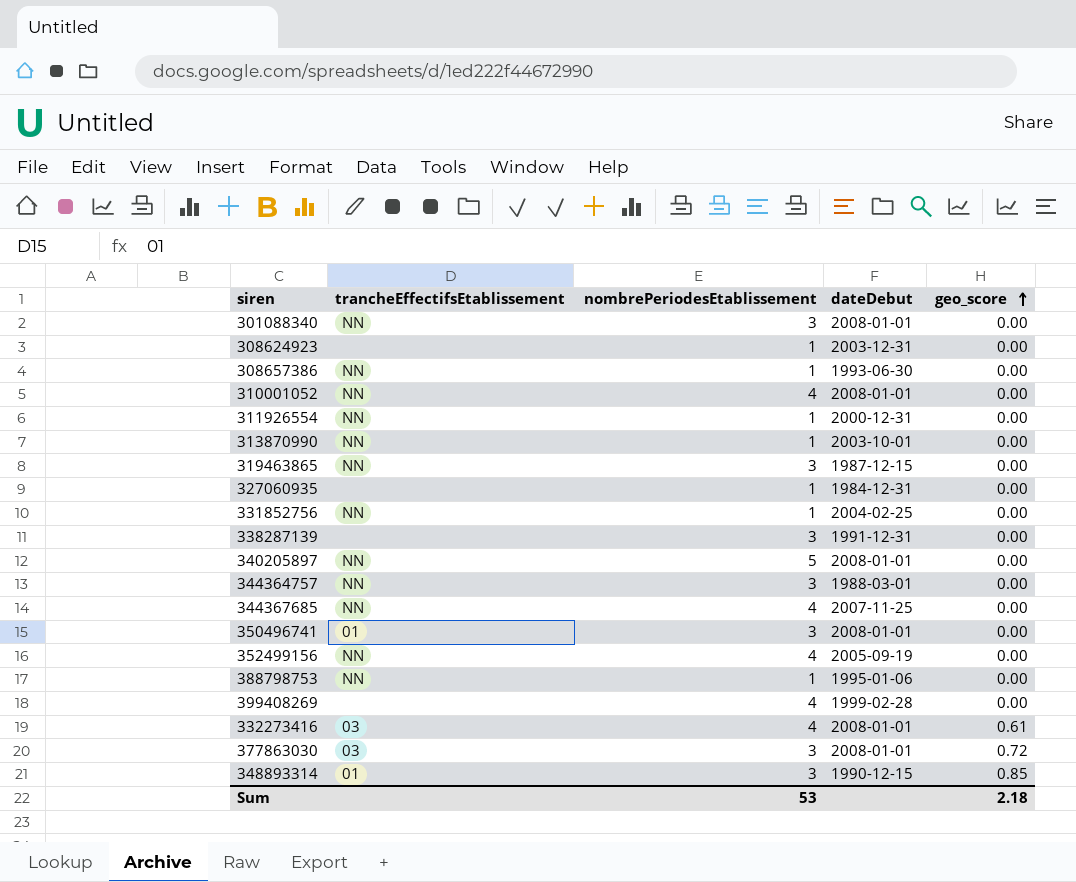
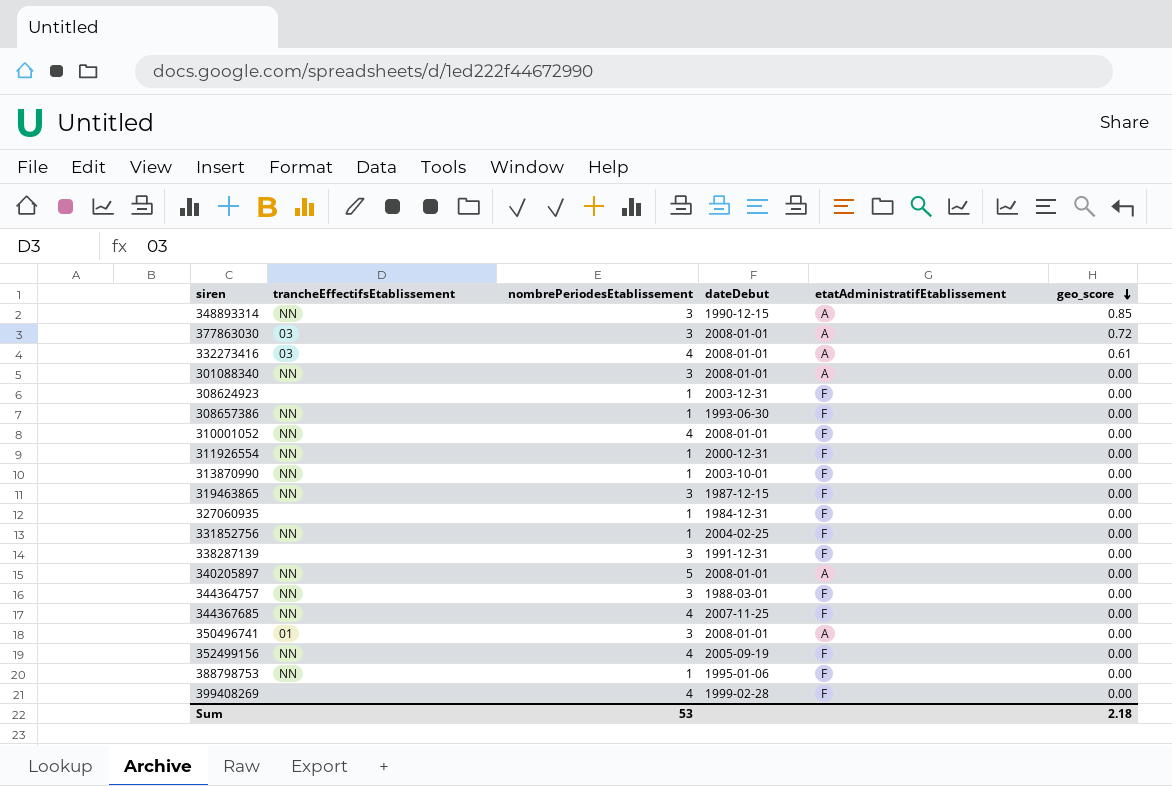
row order: geo_score ascending -> geo_score descending
column etatAdministratifEtablissement | position: none -> 5
348893314 | trancheEffectifsEtablissement: 01 -> NN

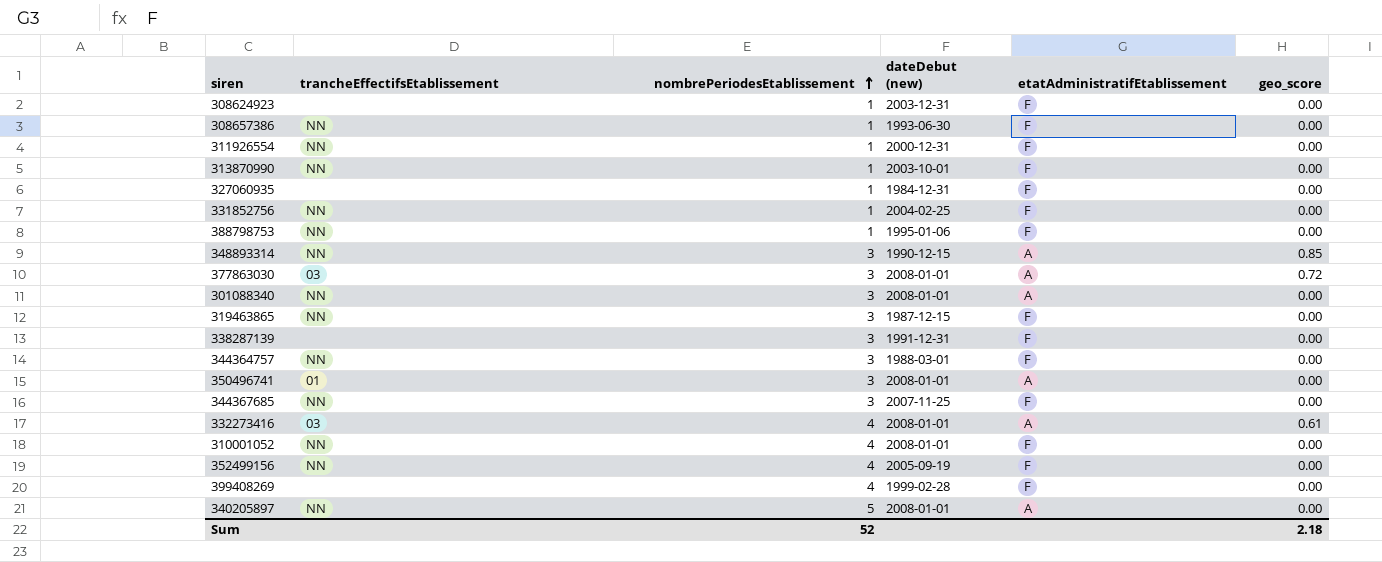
row order: geo_score descending -> nombrePeriodesEtablissement ascending
column name: dateDebut -> dateDebut (new)
344367685 | nombrePeriodesEtablissement: 4 -> 3
Sum | nombrePeriodesEtablissement: 53 -> 52

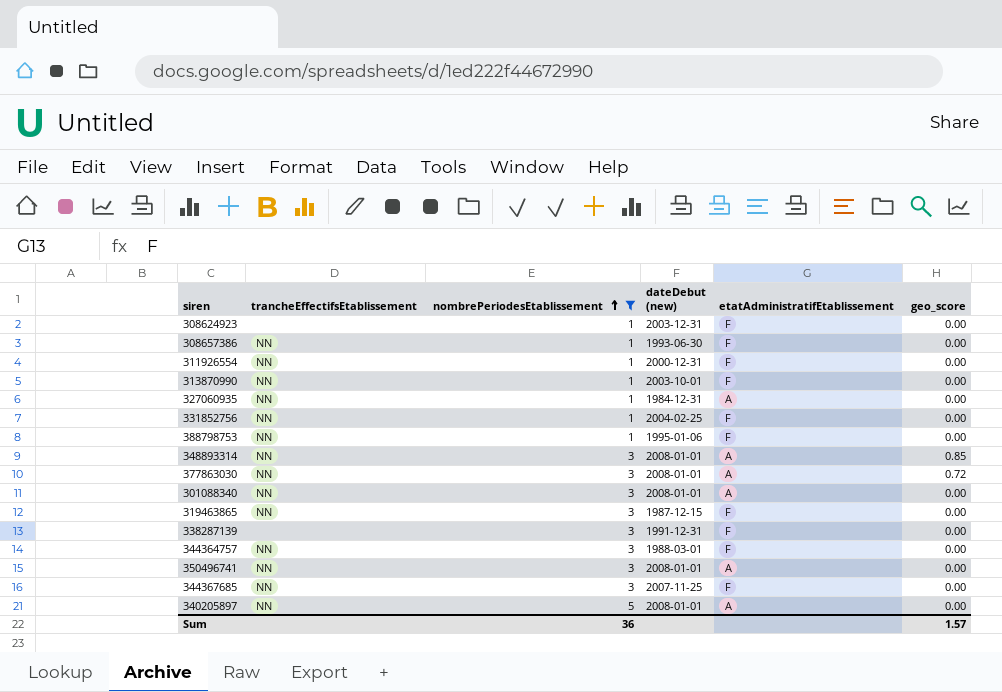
filter: none -> nombrePeriodesEtablissement != 4
327060935 | trancheEffectifsEtablissement: none -> NN
327060935 | etatAdministratifEtablissement: F -> A
348893314 | dateDebut (new): 1990-12-15 -> 2008-01-01
377863030 | trancheEffectifsEtablissement: 03 -> NN
350496741 | trancheEffectifsEtablissement: 01 -> NN
Sum | nombrePeriodesEtablissement: 52 -> 36
Sum | geo_score: 2.18 -> 1.57

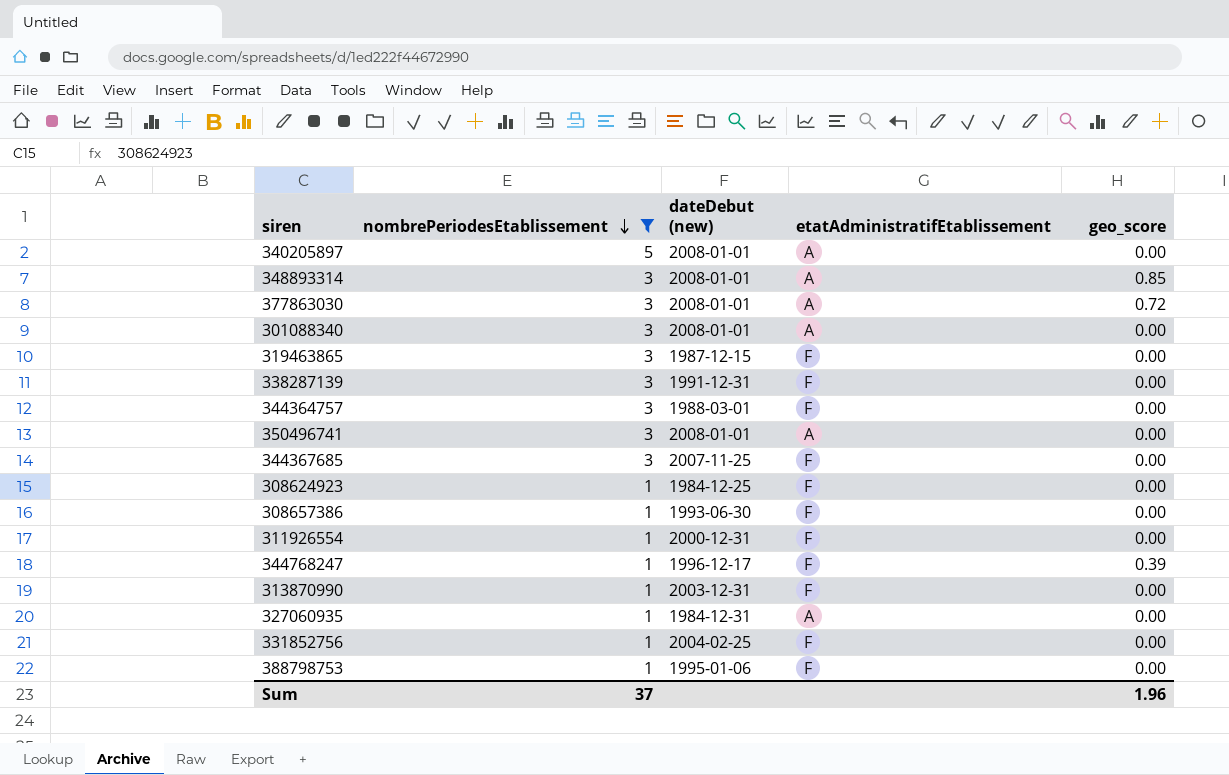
row order: nombrePeriodesEtablissement ascending -> nombrePeriodesEtablissement descending
column trancheEffectifsEtablissement | position: 2 -> none
308624923 | dateDebut (new): 2003-12-31 -> 1984-12-25
row 344768247: none -> 1 | 1996-12-17 | F | 0.39
313870990 | dateDebut (new): 2003-10-01 -> 2003-12-31
Sum | nombrePeriodesEtablissement: 36 -> 37
Sum | geo_score: 1.57 -> 1.96

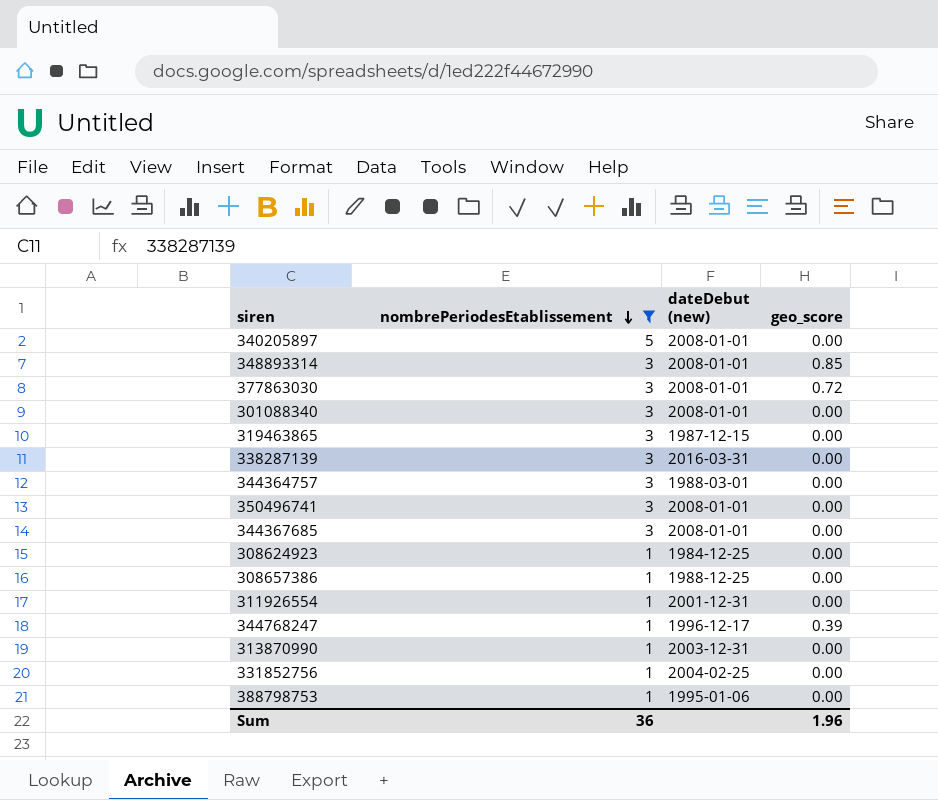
column etatAdministratifEtablissement | position: 4 -> none
row 327060935: 1 | 1984-12-31 | A | 0.00 -> none
338287139 | dateDebut (new): 1991-12-31 -> 2016-03-31
344367685 | dateDebut (new): 2007-11-25 -> 2008-01-01
308657386 | dateDebut (new): 1993-06-30 -> 1988-12-25
311926554 | dateDebut (new): 2000-12-31 -> 2001-12-31
Sum | nombrePeriodesEtablissement: 37 -> 36

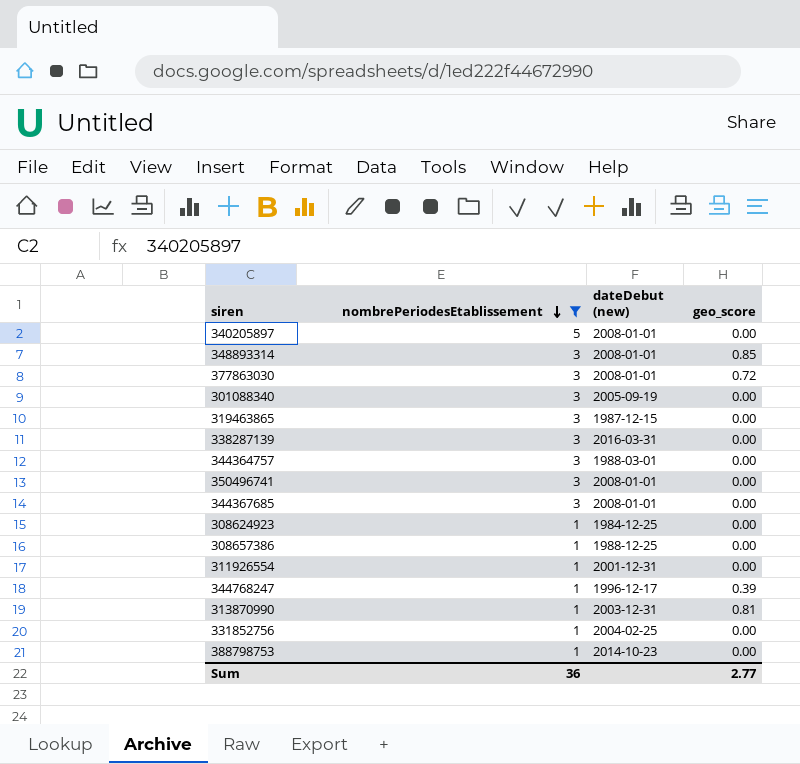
301088340 | dateDebut (new): 2008-01-01 -> 2005-09-19
313870990 | geo_score: 0.00 -> 0.81
388798753 | dateDebut (new): 1995-01-06 -> 2014-10-23
Sum | geo_score: 1.96 -> 2.77

